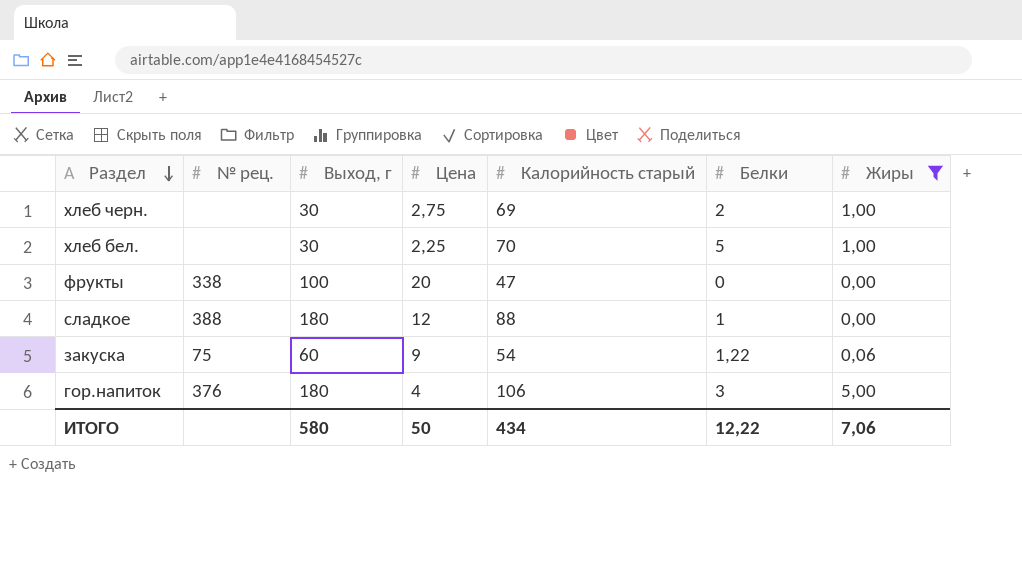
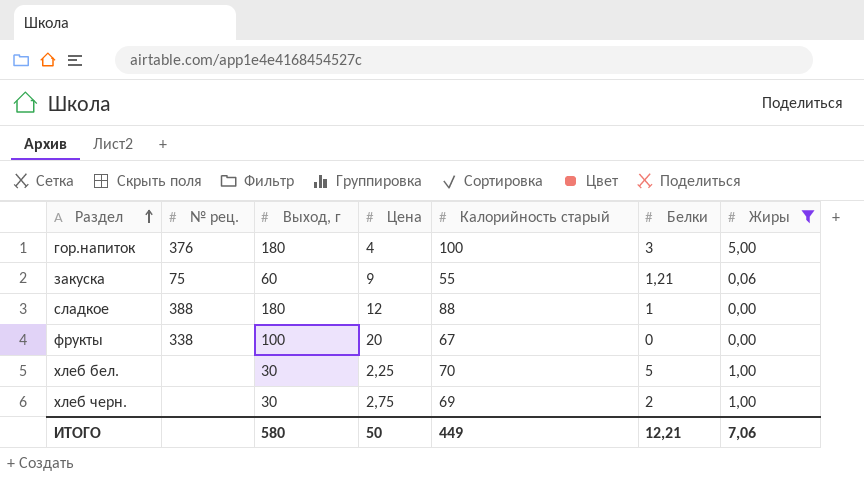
row order: Раздел descending -> Раздел ascending
гор.напиток | Калорийность старый: 106 -> 100
закуска | Калорийность старый: 54 -> 55
закуска | Белки: 1,22 -> 1,21
фрукты | Калорийность старый: 47 -> 67
ИТОГО | Калорийность старый: 434 -> 449
ИТОГО | Белки: 12,22 -> 12,21

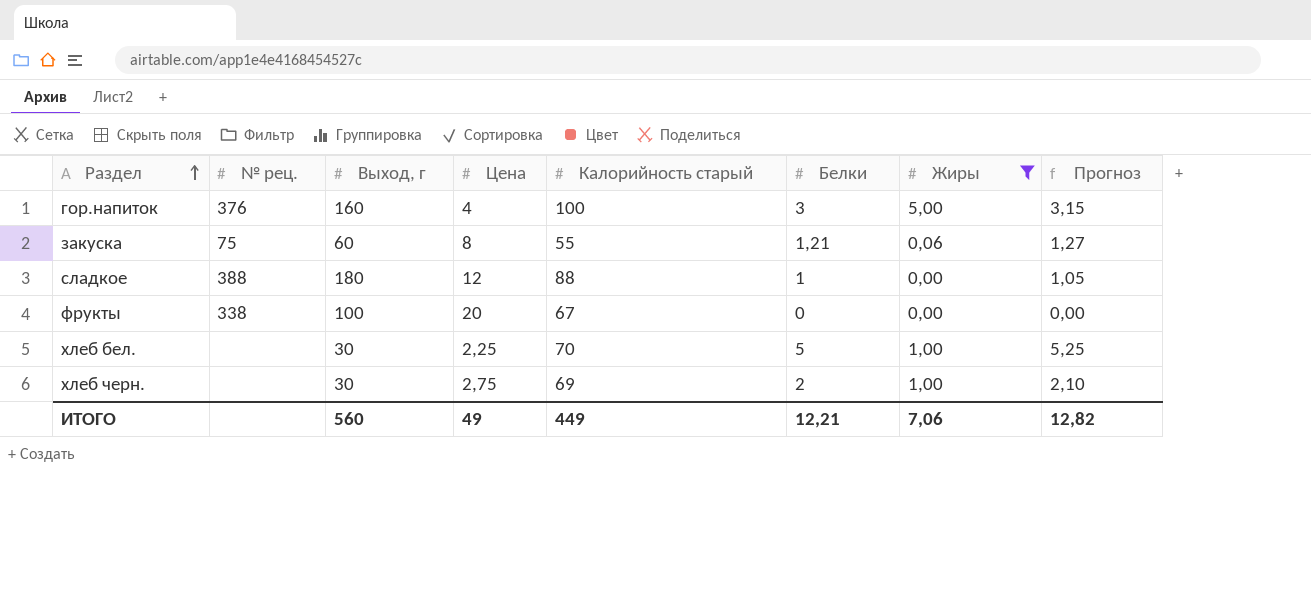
column Прогноз | formula: none -> [Белки] * 1,05
гор.напиток | Выход, г: 180 -> 160
закуска | Цена: 9 -> 8
ИТОГО | Выход, г: 580 -> 560
ИТОГО | Цена: 50 -> 49

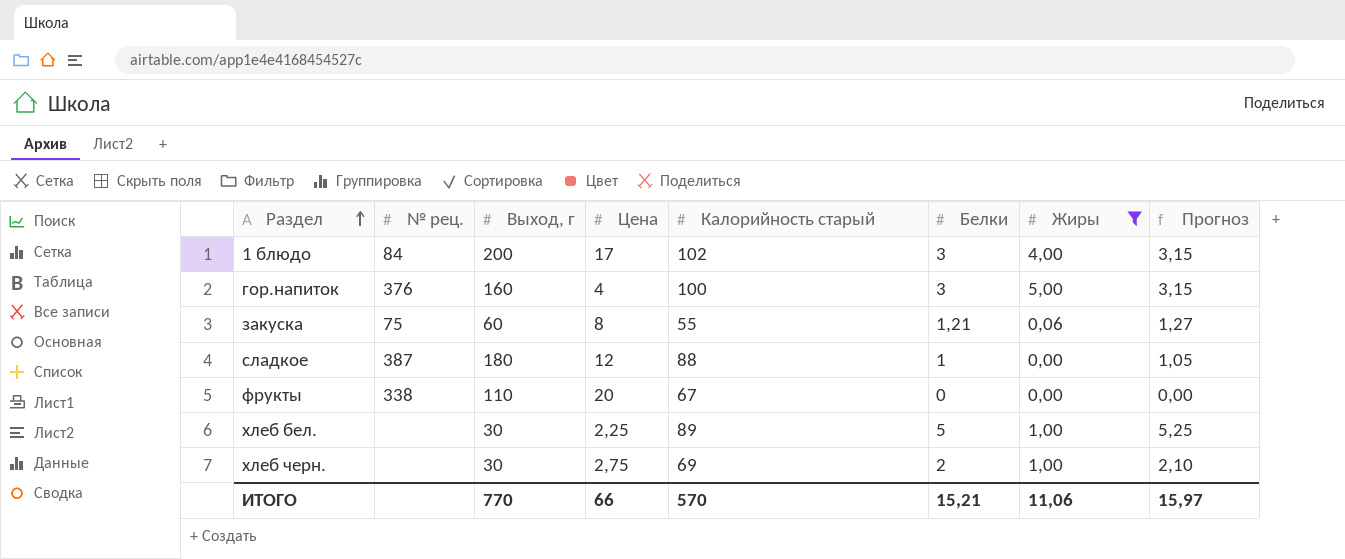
row 1 блюдо: none -> 84 | 200 | 17 | 102 | 3 | 4,00 | 3,15
сладкое | № рец.: 388 -> 387
фрукты | Выход, г: 100 -> 110
хлеб бел. | Калорийность старый: 70 -> 89
ИТОГО | Выход, г: 560 -> 770
ИТОГО | Цена: 49 -> 66
ИТОГО | Калорийность старый: 449 -> 570
ИТОГО | Белки: 12,21 -> 15,21
ИТОГО | Жиры: 7,06 -> 11,06
ИТОГО | Прогноз: 12,82 -> 15,97

